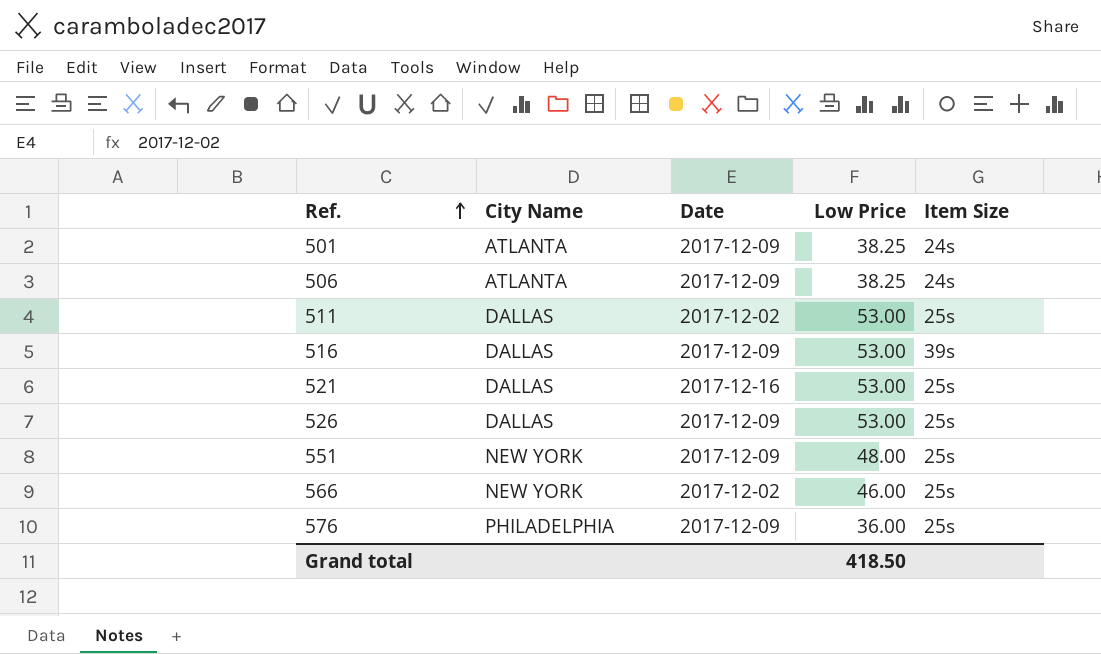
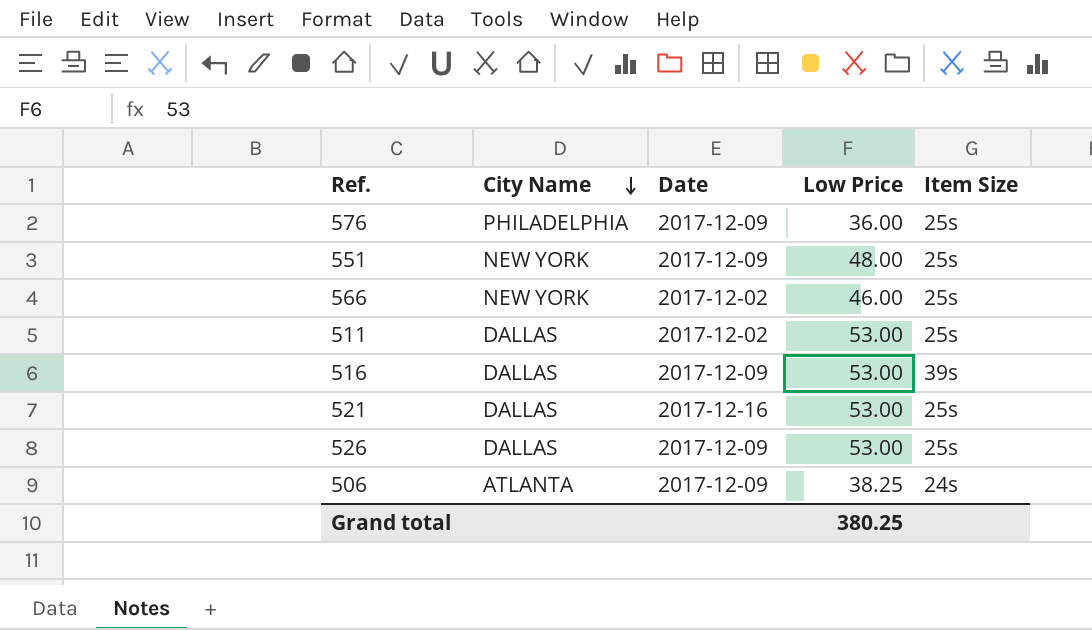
row order: Ref. ascending -> City Name descending
row 501: ATLANTA | 2017-12-09 | 38.25 | 24s -> none
Grand total | Low Price: 418.50 -> 380.25

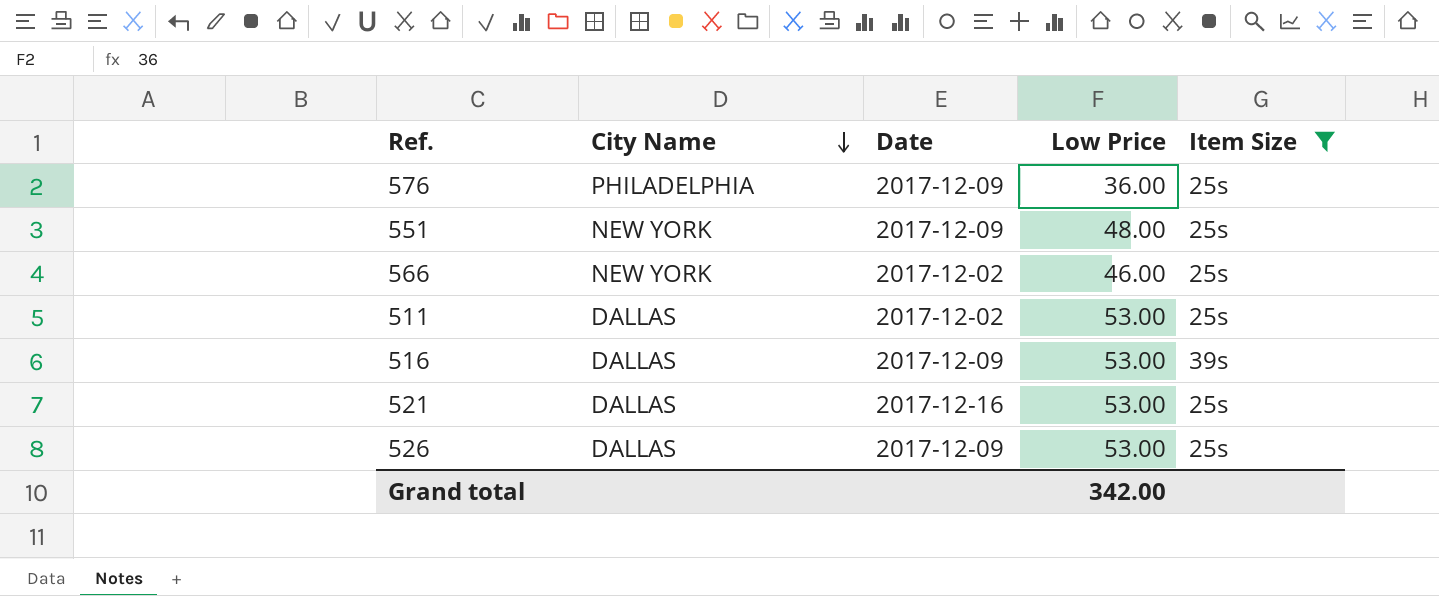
filter: none -> Item Size != 24s
Grand total | Low Price: 380.25 -> 342.00

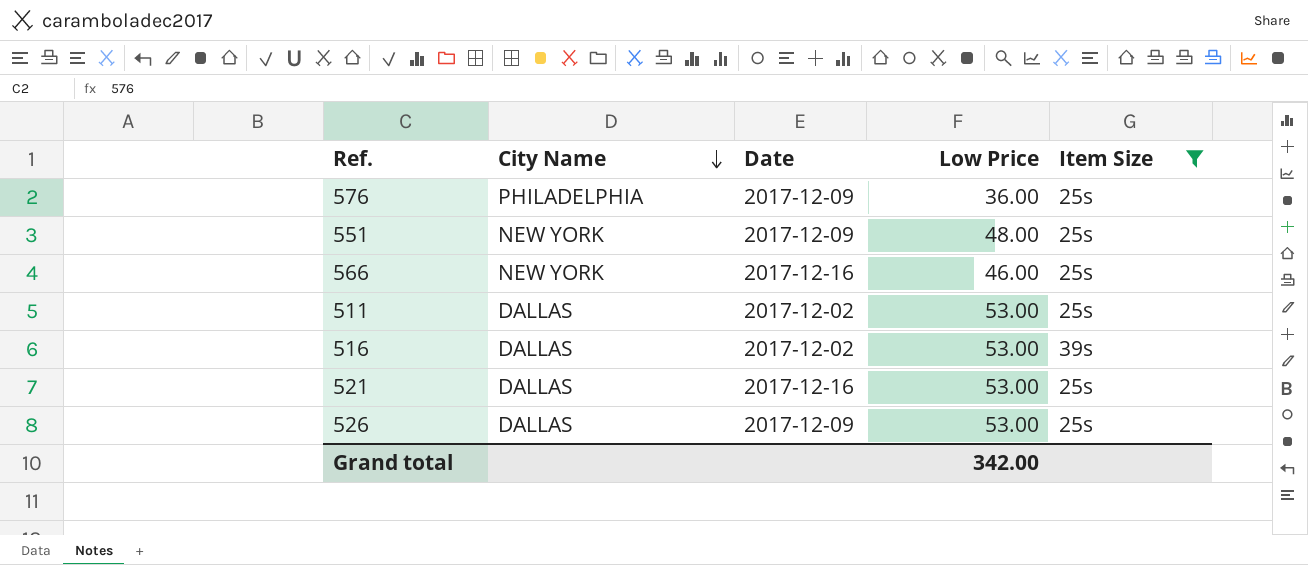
566 | Date: 2017-12-02 -> 2017-12-16
516 | Date: 2017-12-09 -> 2017-12-02

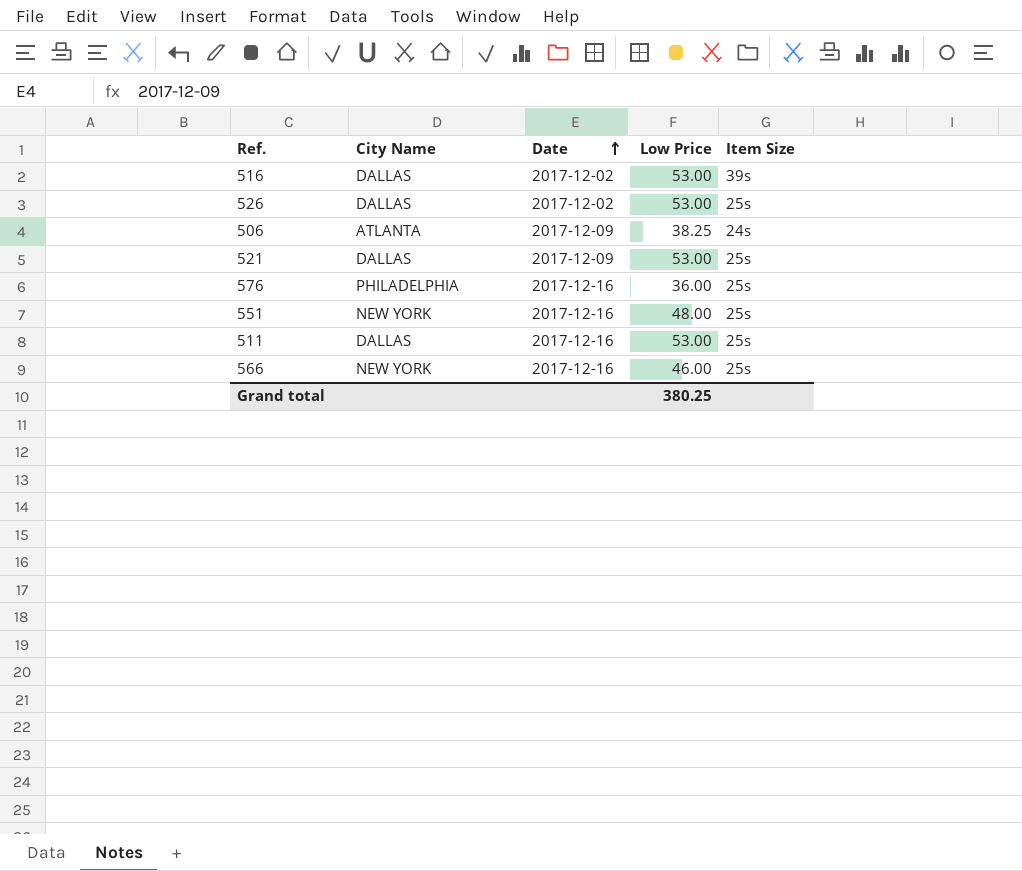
filter: Item Size != 24s -> none
row order: City Name descending -> Date ascending
526 | Date: 2017-12-09 -> 2017-12-02
521 | Date: 2017-12-16 -> 2017-12-09
576 | Date: 2017-12-09 -> 2017-12-16
551 | Date: 2017-12-09 -> 2017-12-16
511 | Date: 2017-12-02 -> 2017-12-16
Grand total | Low Price: 342.00 -> 380.25

